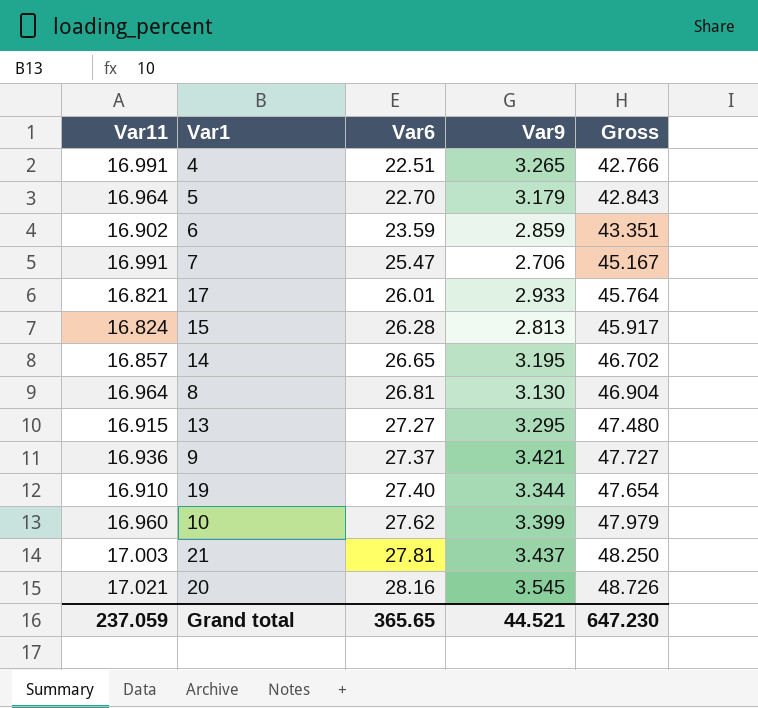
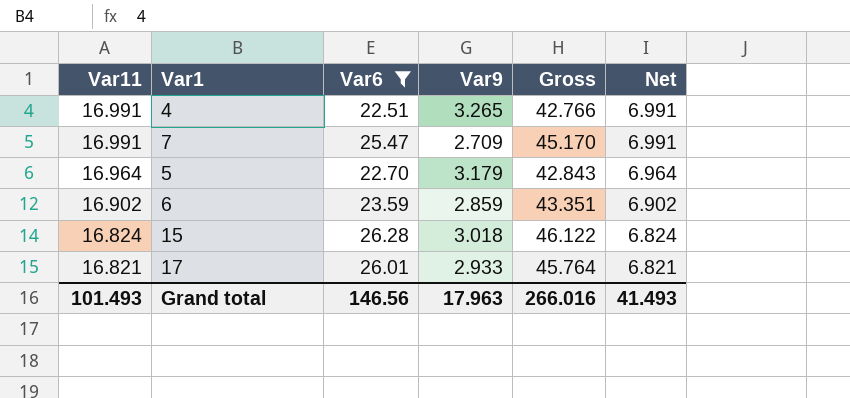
filter: none -> Var6 <= 26.28
row order: Var6 ascending -> Var11 descending
column Net | formula: none -> [Var11] - 10
7 | Var9: 2.706 -> 2.709
7 | Gross: 45.167 -> 45.170
15 | Var9: 2.813 -> 3.018
15 | Gross: 45.917 -> 46.122
Grand total | Var11: 237.059 -> 101.493
Grand total | Var6: 365.65 -> 146.56
Grand total | Var9: 44.521 -> 17.963
Grand total | Gross: 647.230 -> 266.016

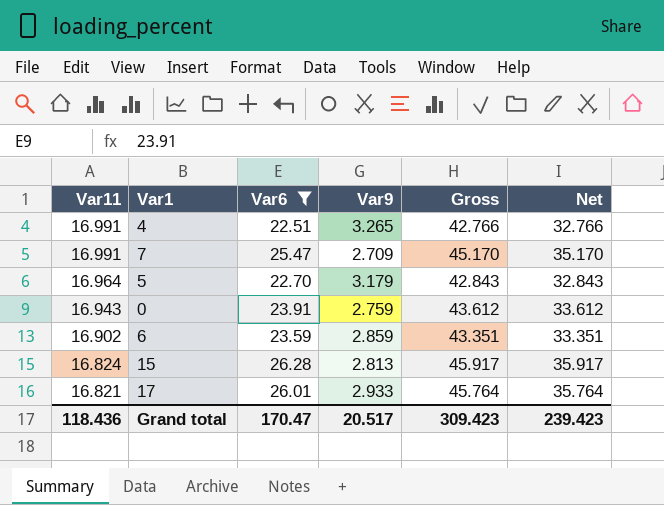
column Net | formula: [Var11] - 10 -> [Gross] - 10
row 0: none -> 16.943 | 23.91 | 2.759 | 43.612 | 33.612
15 | Var9: 3.018 -> 2.813
15 | Gross: 46.122 -> 45.917
Grand total | Var11: 101.493 -> 118.436
Grand total | Var6: 146.56 -> 170.47
Grand total | Var9: 17.963 -> 20.517
Grand total | Gross: 266.016 -> 309.423
Grand total | Net: 41.493 -> 239.423

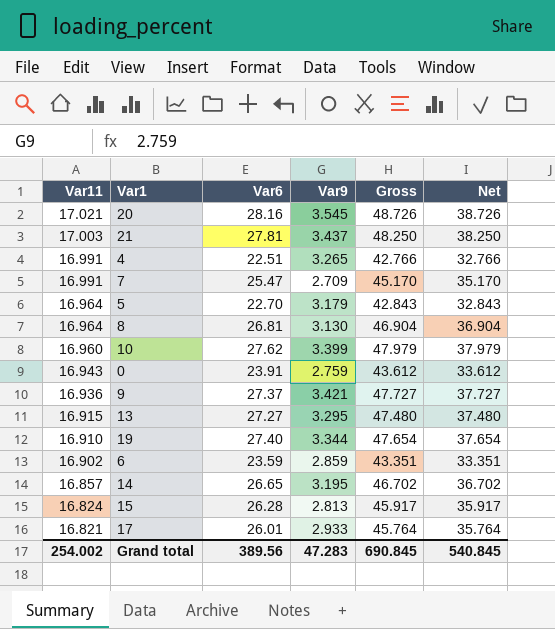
filter: Var6 <= 26.28 -> none
Grand total | Var11: 118.436 -> 254.002
Grand total | Var6: 170.47 -> 389.56
Grand total | Var9: 20.517 -> 47.283
Grand total | Gross: 309.423 -> 690.845
Grand total | Net: 239.423 -> 540.845

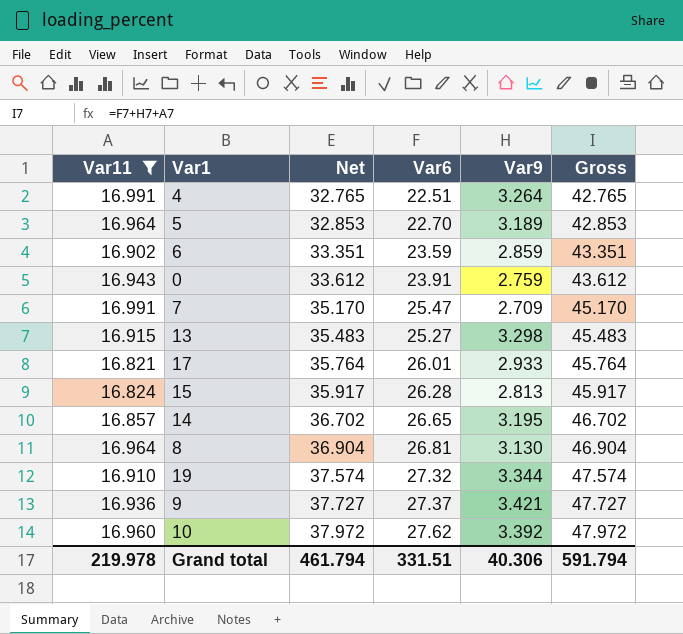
filter: none -> Var11 <= 16.991
row order: Var11 descending -> Net ascending
column Net | position: 6 -> 3
4 | Net: 32.766 -> 32.765
4 | Var9: 3.265 -> 3.264
4 | Gross: 42.766 -> 42.765
5 | Net: 32.843 -> 32.853
5 | Var9: 3.179 -> 3.189
5 | Gross: 42.843 -> 42.853
13 | Net: 37.480 -> 35.483
13 | Var6: 27.27 -> 25.27
13 | Var9: 3.295 -> 3.298
13 | Gross: 47.480 -> 45.483
19 | Net: 37.654 -> 37.574
19 | Var6: 27.40 -> 27.32
19 | Gross: 47.654 -> 47.574
10 | Net: 37.979 -> 37.972
10 | Var9: 3.399 -> 3.392
10 | Gross: 47.979 -> 47.972
Grand total | Var11: 254.002 -> 219.978
Grand total | Net: 540.845 -> 461.794
Grand total | Var6: 389.56 -> 331.51
Grand total | Var9: 47.283 -> 40.306
Grand total | Gross: 690.845 -> 591.794

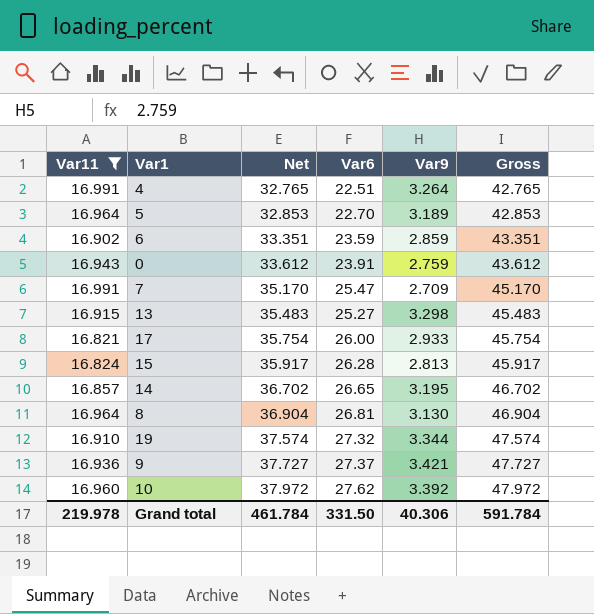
17 | Net: 35.764 -> 35.754
17 | Var6: 26.01 -> 26.00
17 | Gross: 45.764 -> 45.754
Grand total | Net: 461.794 -> 461.784
Grand total | Var6: 331.51 -> 331.50
Grand total | Gross: 591.794 -> 591.784

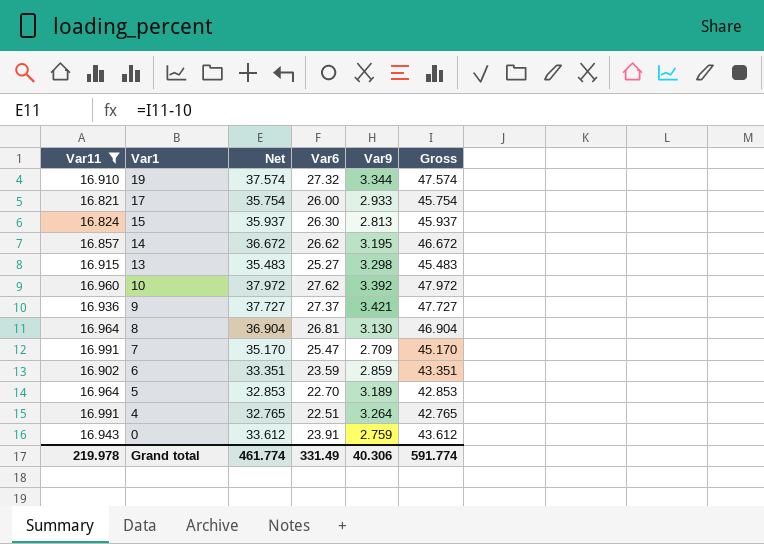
row order: Net ascending -> Var1 descending
15 | Net: 35.917 -> 35.937
15 | Var6: 26.28 -> 26.30
15 | Gross: 45.917 -> 45.937
14 | Net: 36.702 -> 36.672
14 | Var6: 26.65 -> 26.62
14 | Gross: 46.702 -> 46.672
Grand total | Net: 461.784 -> 461.774
Grand total | Var6: 331.50 -> 331.49
Grand total | Gross: 591.784 -> 591.774

